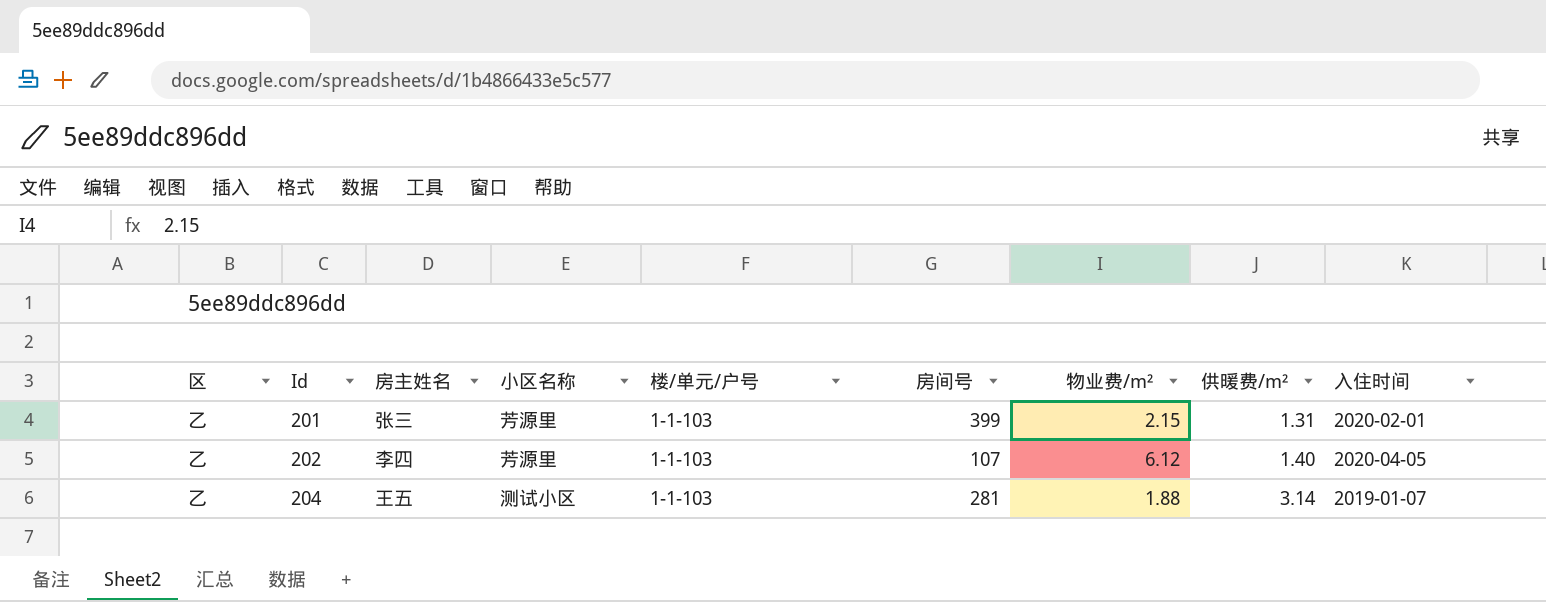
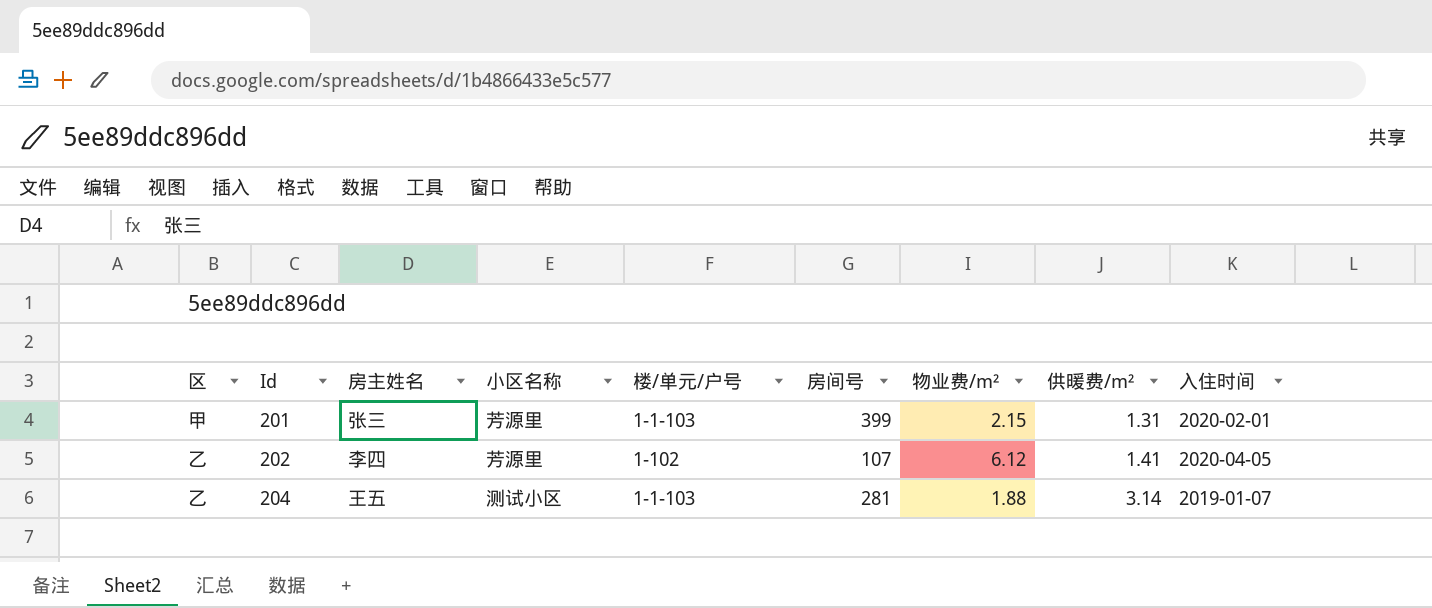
201 | 区: 乙 -> 甲
202 | 楼/单元/户号: 1-1-103 -> 1-102
202 | 供暖费/m²: 1.40 -> 1.41

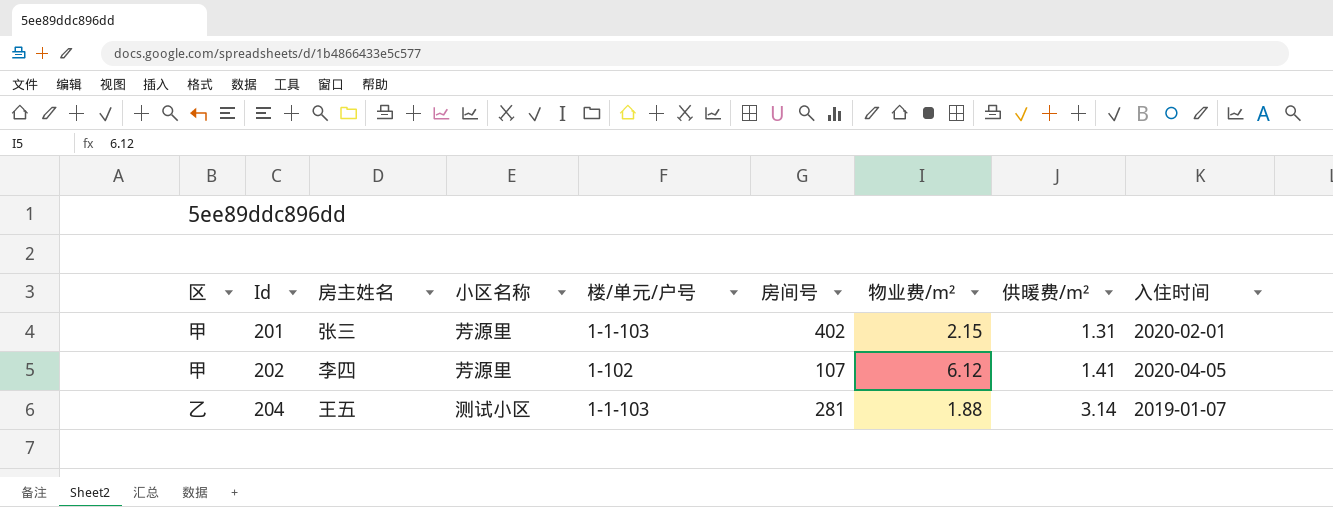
201 | 房间号: 399 -> 402
202 | 区: 乙 -> 甲

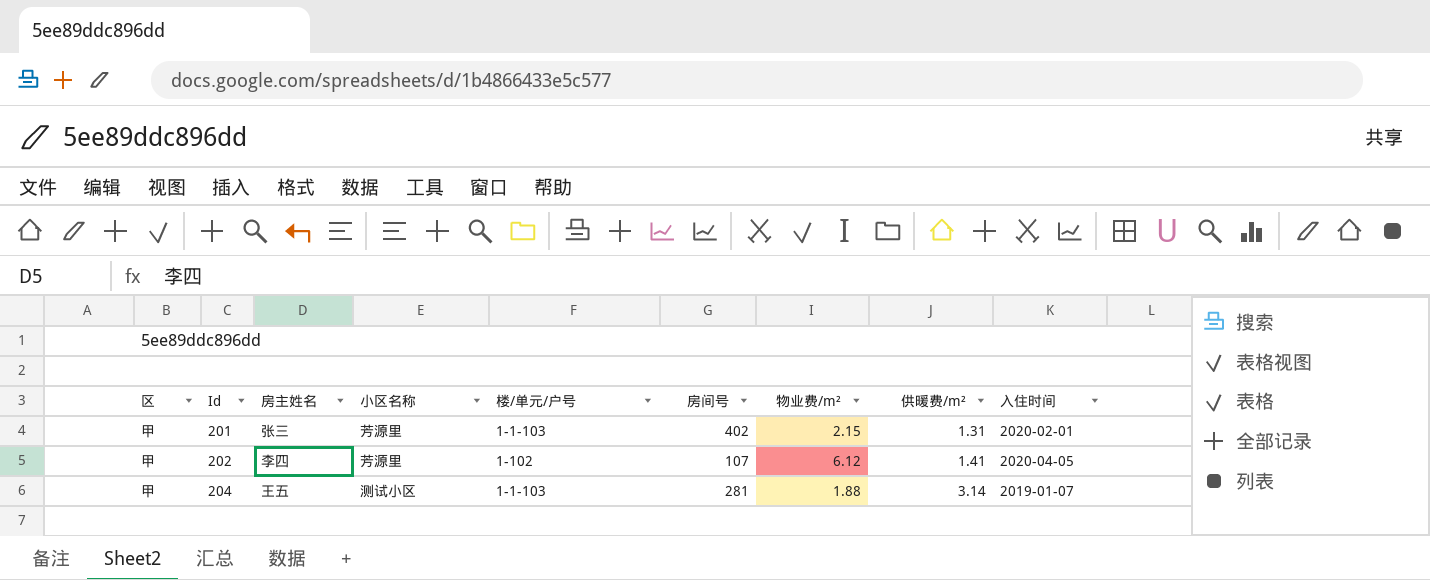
204 | 区: 乙 -> 甲

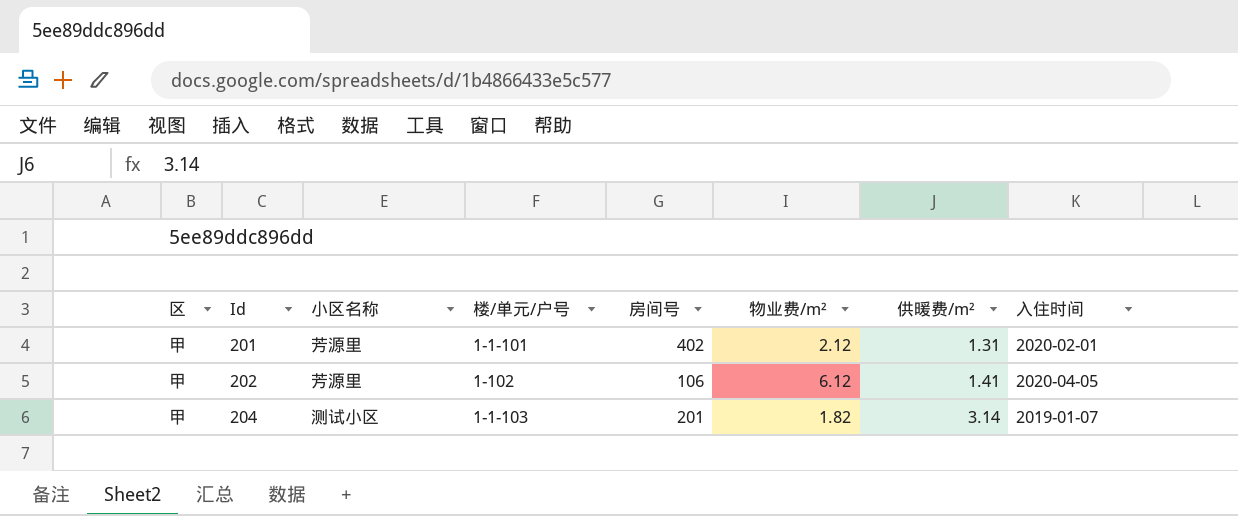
column 房主姓名 | position: 3 -> none
201 | 楼/单元/户号: 1-1-103 -> 1-1-101
201 | 物业费/m²: 2.15 -> 2.12
202 | 房间号: 107 -> 106
204 | 房间号: 281 -> 201
204 | 物业费/m²: 1.88 -> 1.82

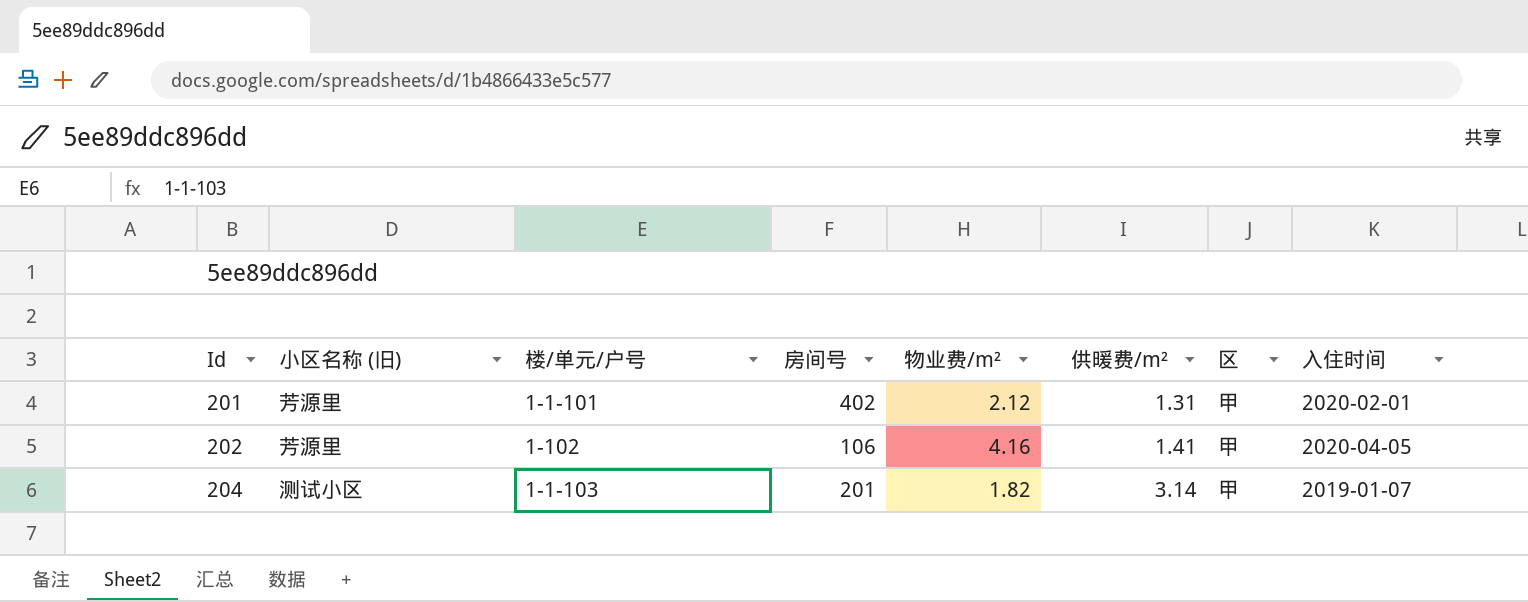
column name: 小区名称 -> 小区名称 (旧)
column 区 | position: 1 -> 7
202 | 物业费/m²: 6.12 -> 4.16

